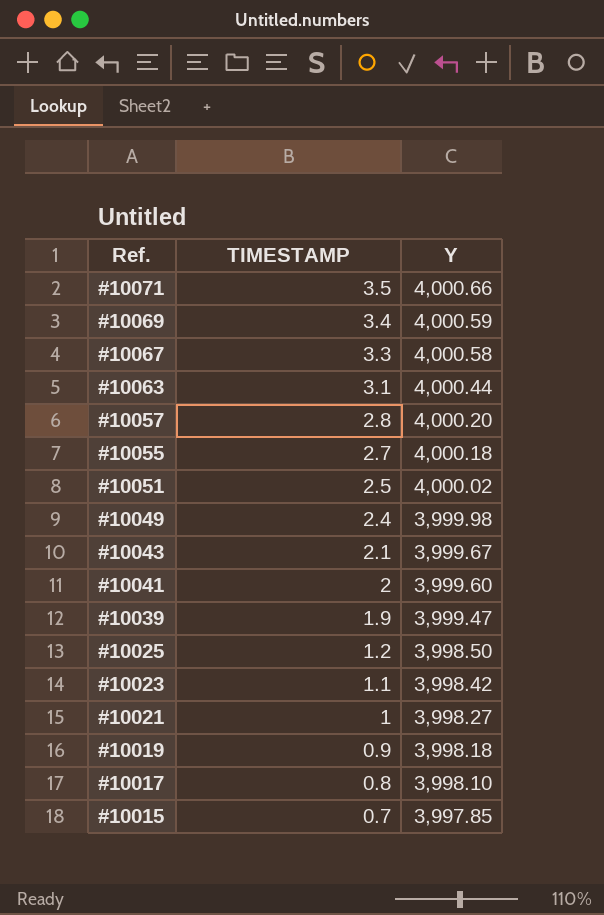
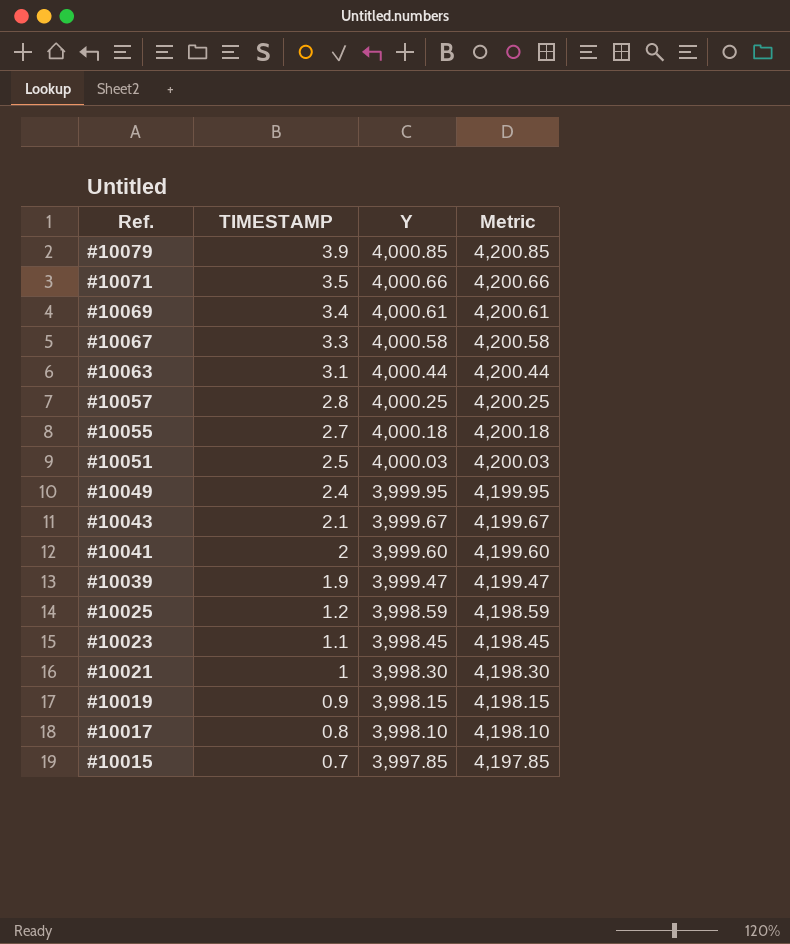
column Metric | formula: none -> [Y] + 200
row #10079: none -> 3.9 | 4,000.85 | 4,200.85
#10069 | Y: 4,000.59 -> 4,000.61
#10057 | Y: 4,000.20 -> 4,000.25
#10051 | Y: 4,000.02 -> 4,000.03
#10049 | Y: 3,999.98 -> 3,999.95
#10025 | Y: 3,998.50 -> 3,998.59
#10023 | Y: 3,998.42 -> 3,998.45
#10021 | Y: 3,998.27 -> 3,998.30
#10019 | Y: 3,998.18 -> 3,998.15

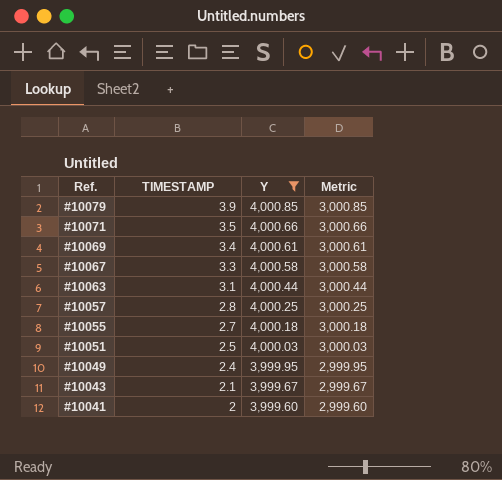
filter: none -> Y >= 3,999.60
column Metric | formula: [Y] + 200 -> [Y] - 1000

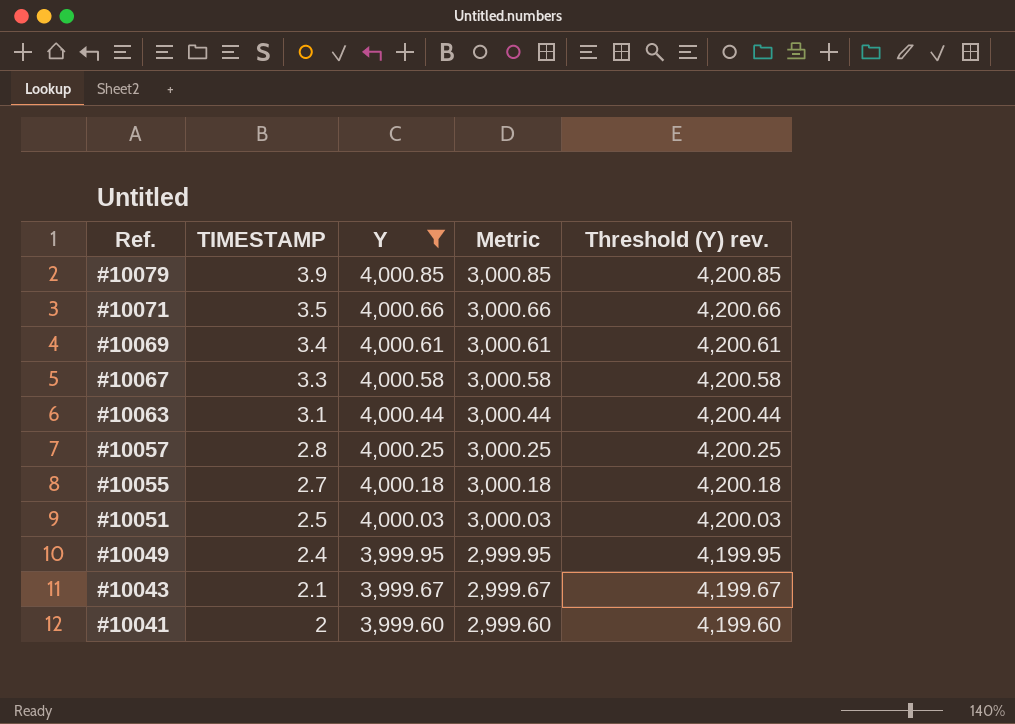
column Threshold (Y) rev. | formula: none -> [Y] + 200

